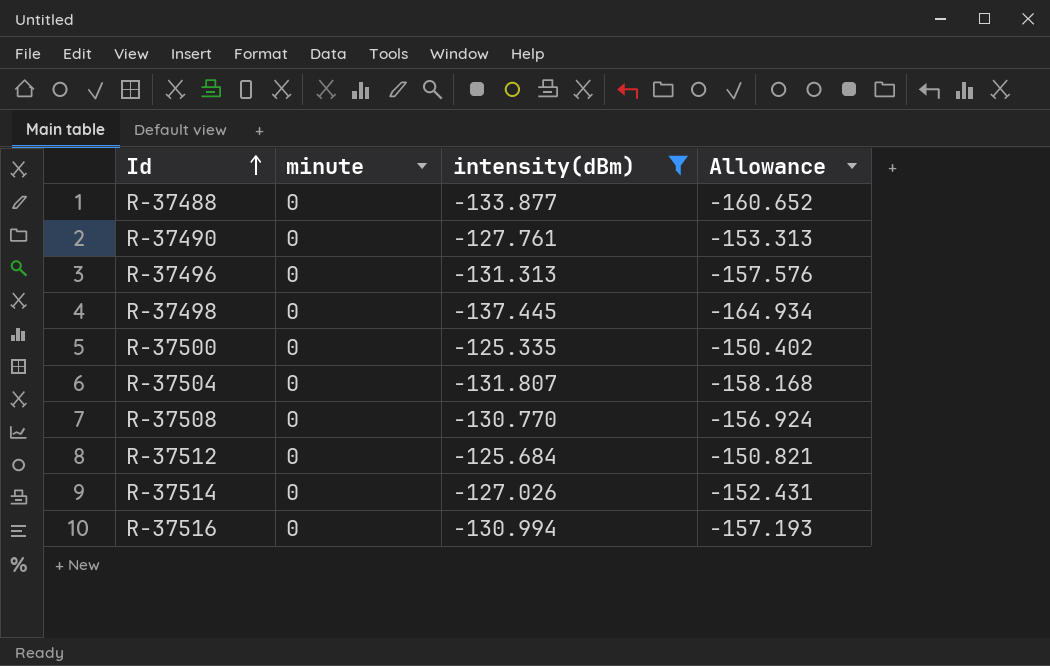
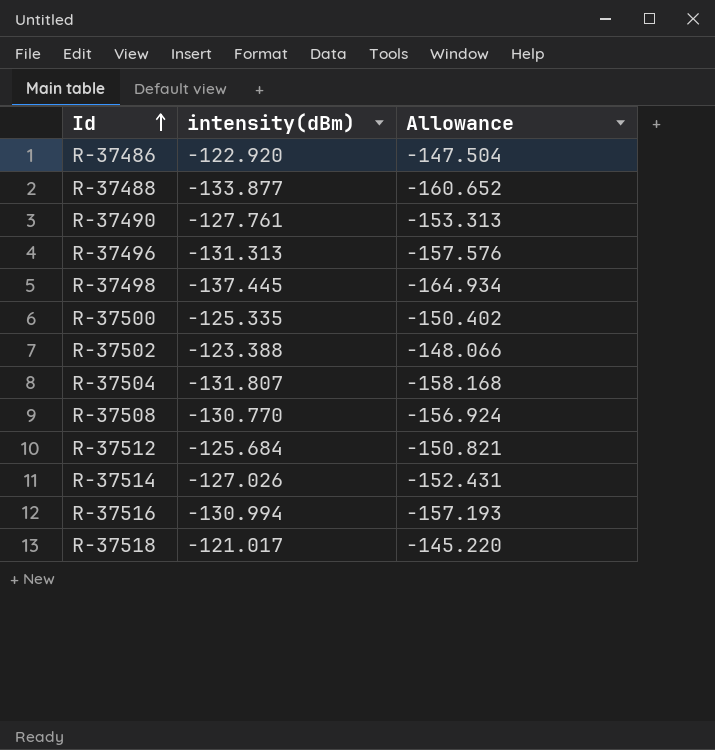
filter: intensity(dBm) <= -125.335 -> none
column minute | position: 2 -> none

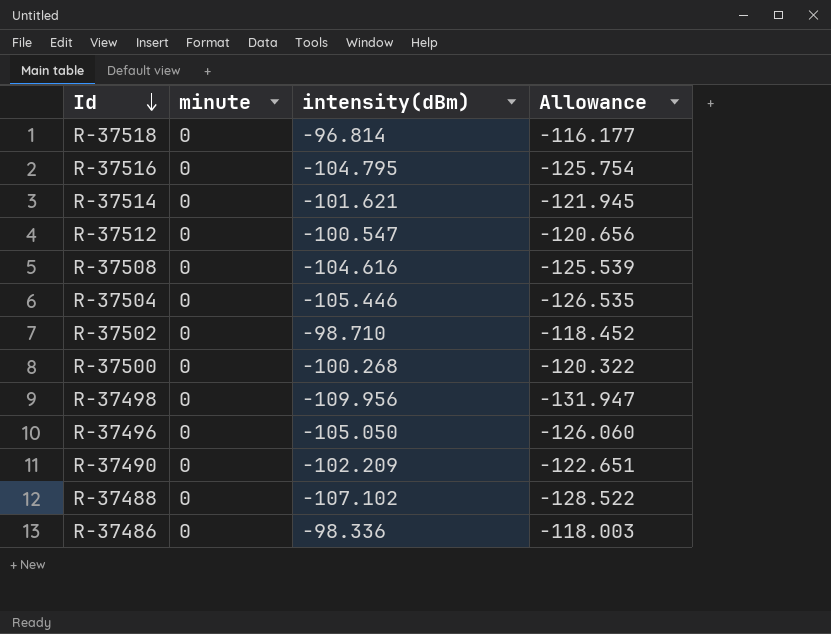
row order: Id ascending -> Id descending
column minute | position: none -> 2
R-37518 | intensity(dBm): -121.017 -> -96.814
R-37518 | Allowance: -145.220 -> -116.177
R-37516 | intensity(dBm): -130.994 -> -104.795
R-37516 | Allowance: -157.193 -> -125.754
R-37514 | intensity(dBm): -127.026 -> -101.621
R-37514 | Allowance: -152.431 -> -121.945
R-37512 | intensity(dBm): -125.684 -> -100.547
R-37512 | Allowance: -150.821 -> -120.656
R-37508 | intensity(dBm): -130.770 -> -104.616
R-37508 | Allowance: -156.924 -> -125.539
R-37504 | intensity(dBm): -131.807 -> -105.446
R-37504 | Allowance: -158.168 -> -126.535
R-37502 | intensity(dBm): -123.388 -> -98.710
R-37502 | Allowance: -148.066 -> -118.452
R-37500 | intensity(dBm): -125.335 -> -100.268
R-37500 | Allowance: -150.402 -> -120.322
R-37498 | intensity(dBm): -137.445 -> -109.956
R-37498 | Allowance: -164.934 -> -131.947
R-37496 | intensity(dBm): -131.313 -> -105.050
R-37496 | Allowance: -157.576 -> -126.060
R-37490 | intensity(dBm): -127.761 -> -102.209
R-37490 | Allowance: -153.313 -> -122.651
R-37488 | intensity(dBm): -133.877 -> -107.102
R-37488 | Allowance: -160.652 -> -128.522
R-37486 | intensity(dBm): -122.920 -> -98.336
R-37486 | Allowance: -147.504 -> -118.003

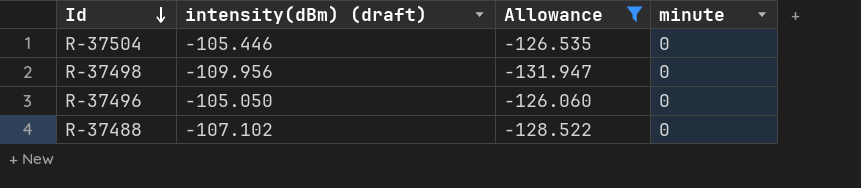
filter: none -> Allowance <= -126.060
column name: intensity(dBm) -> intensity(dBm) (draft)
column minute | position: 2 -> 4

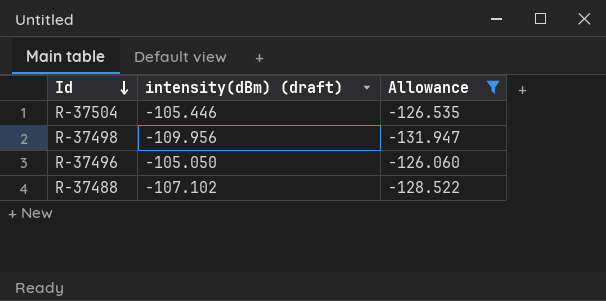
column minute | position: 4 -> none

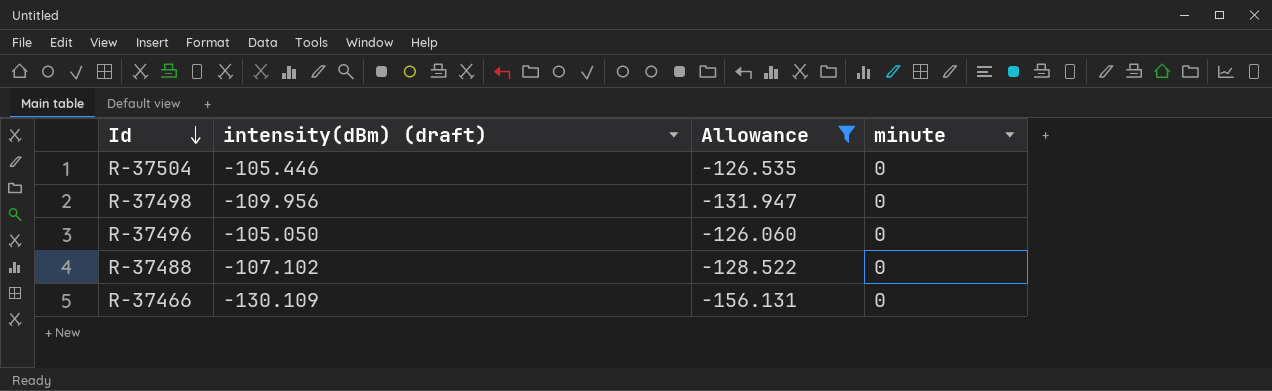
column minute | position: none -> 4
row R-37466: none -> -130.109 | -156.131 | 0

